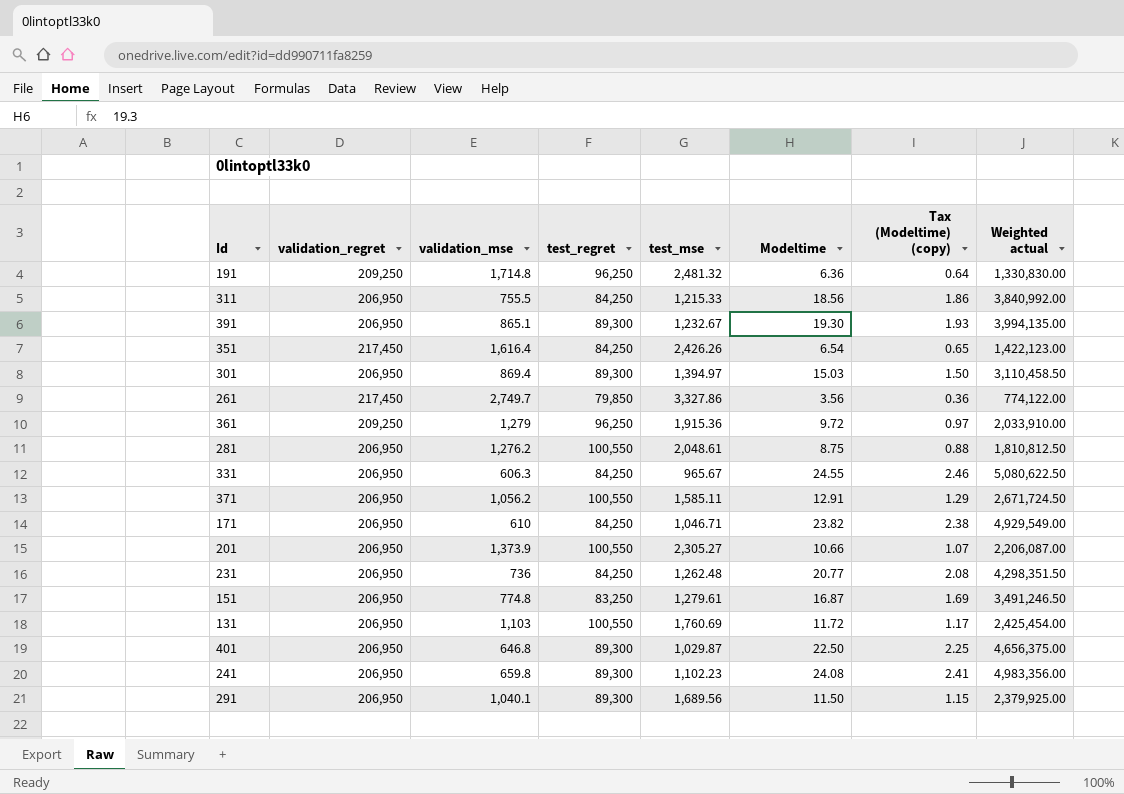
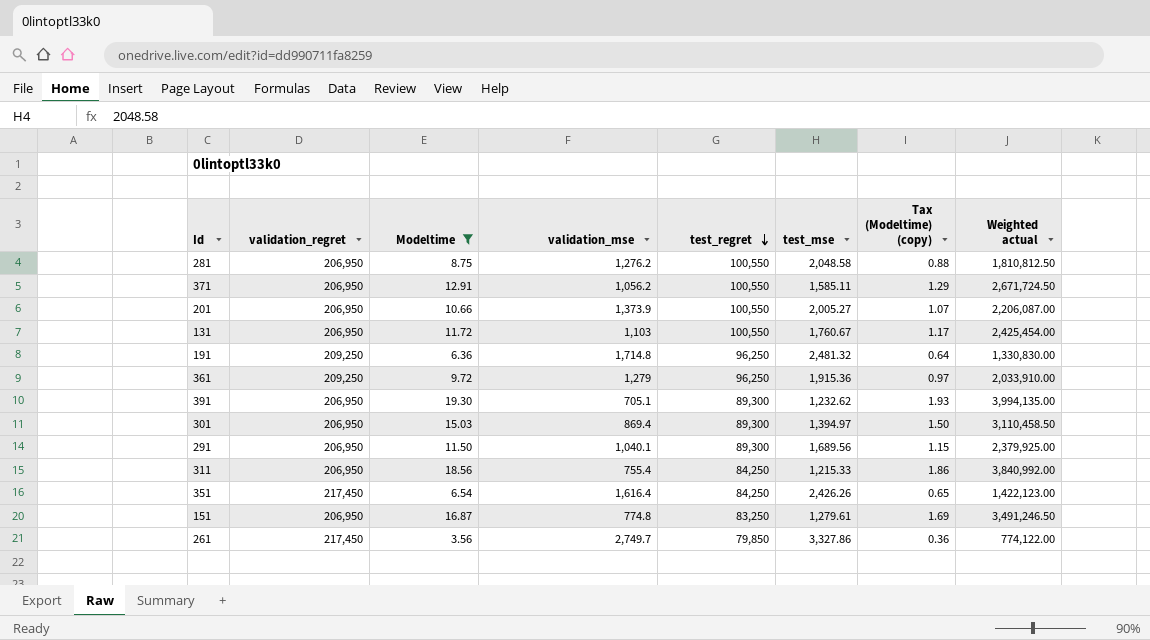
filter: none -> Modeltime <= 19.30
row order: none -> test_regret descending
column Modeltime | position: 6 -> 3
281 | test_mse: 2,048.61 -> 2,048.58
201 | test_mse: 2,305.27 -> 2,005.27
131 | test_mse: 1,760.69 -> 1,760.67
391 | validation_mse: 865.1 -> 705.1
391 | test_mse: 1,232.67 -> 1,232.62
311 | validation_mse: 755.5 -> 755.4

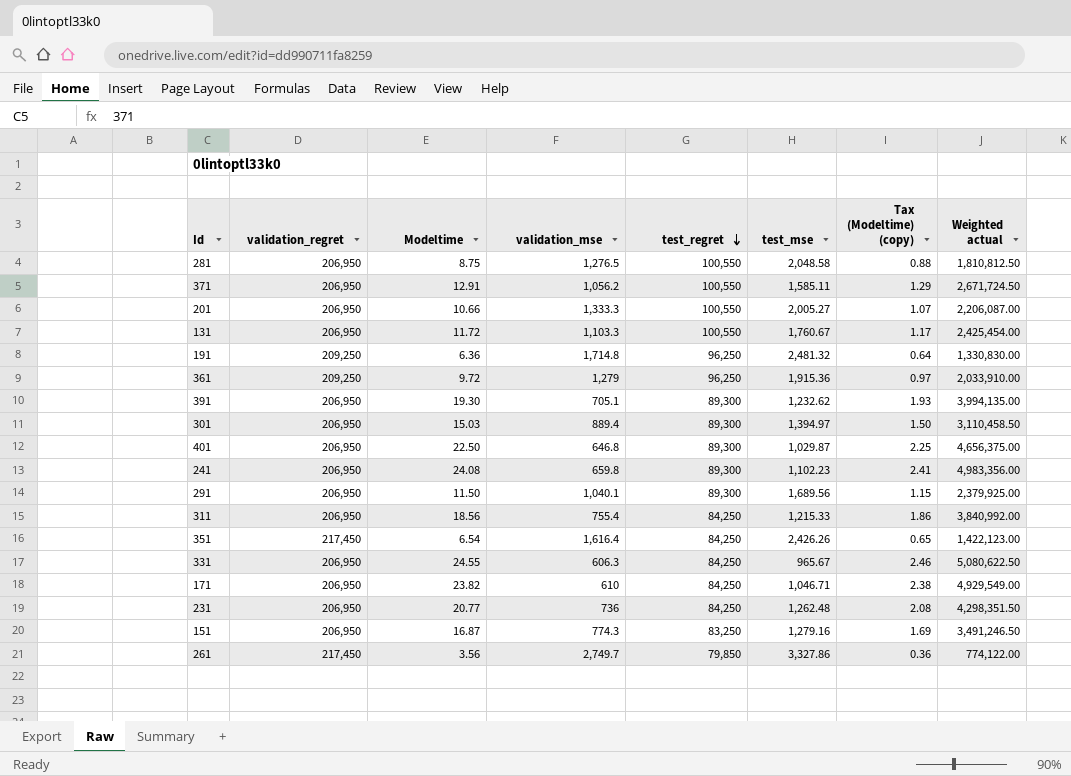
filter: Modeltime <= 19.30 -> none
281 | validation_mse: 1,276.2 -> 1,276.5
201 | validation_mse: 1,373.9 -> 1,333.3
131 | validation_mse: 1,103 -> 1,103.3
301 | validation_mse: 869.4 -> 889.4
151 | validation_mse: 774.8 -> 774.3
151 | test_mse: 1,279.61 -> 1,279.16

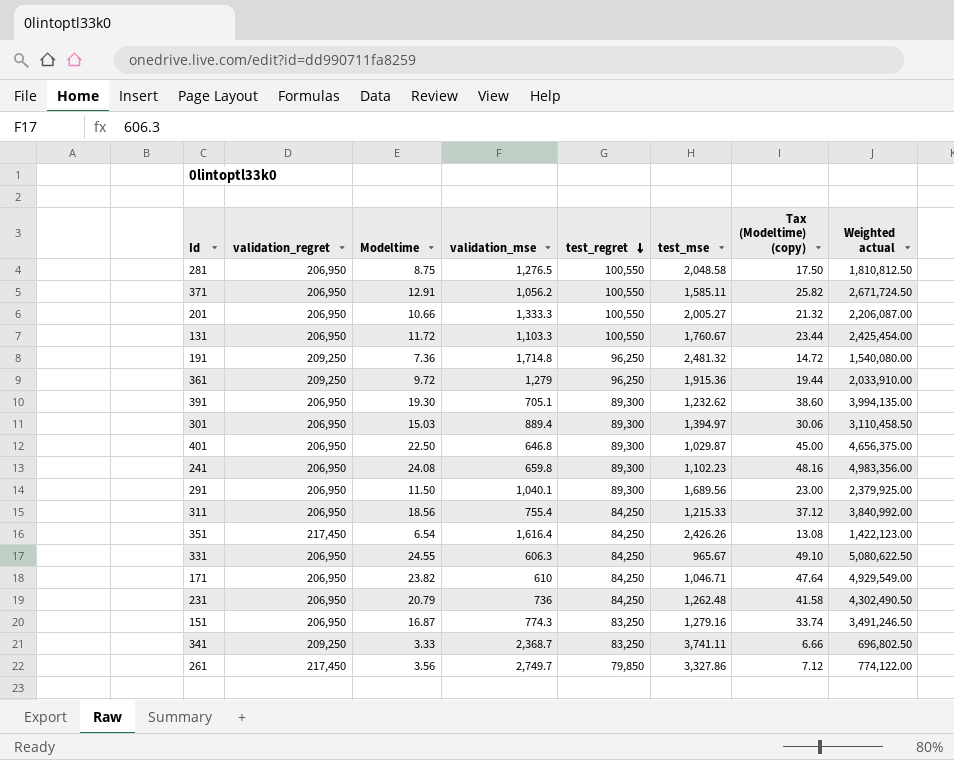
column Tax (Modeltime) (copy) | formula: [Modeltime] * 0.1 -> [Modeltime] * 2
191 | Modeltime: 6.36 -> 7.36
191 | Weighted actual: 1,330,830.00 -> 1,540,080.00
231 | Modeltime: 20.77 -> 20.79
231 | Weighted actual: 4,298,351.50 -> 4,302,490.50
row 341: none -> 209,250 | 3.33 | 2,368.7 | 83,250 | 3,741.11 | 6.66 | 696,802.50

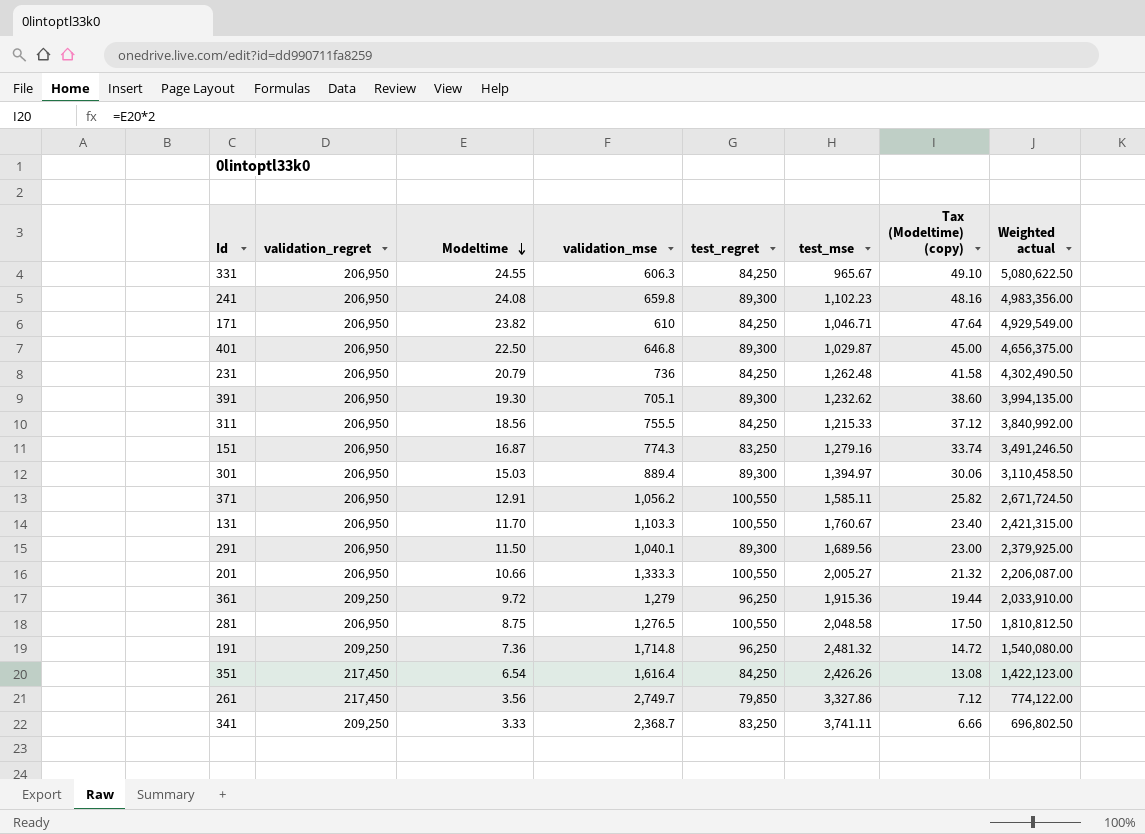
row order: test_regret descending -> Modeltime descending
311 | validation_mse: 755.4 -> 755.5
131 | Modeltime: 11.72 -> 11.70
131 | Tax (Modeltime) (copy): 23.44 -> 23.40
131 | Weighted actual: 2,425,454.00 -> 2,421,315.00

